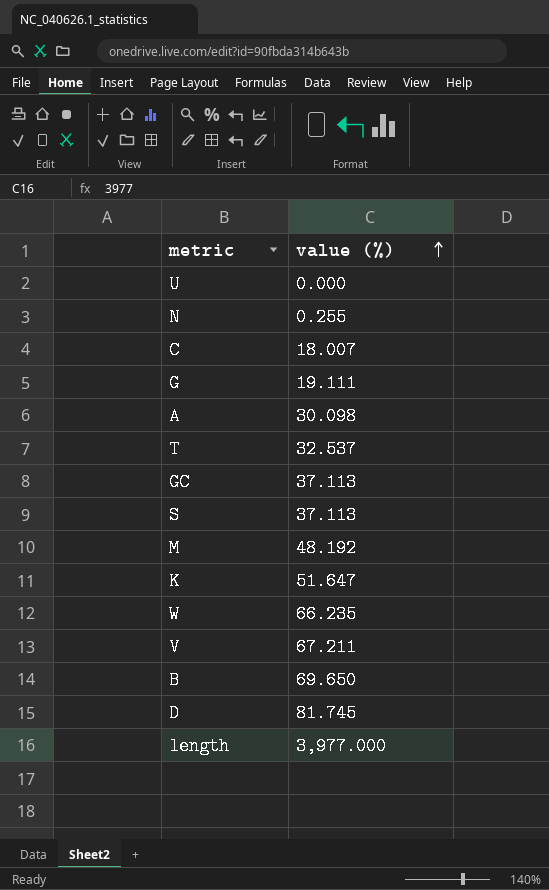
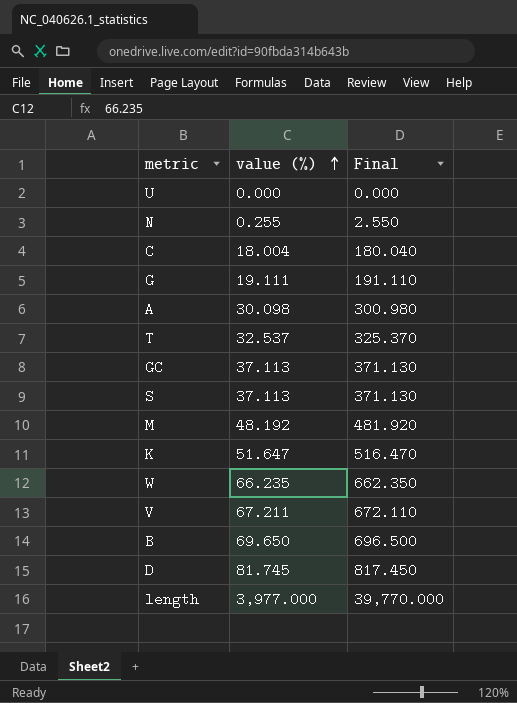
column Final | formula: none -> [value (%)] * 10
C | value (%): 18.007 -> 18.004

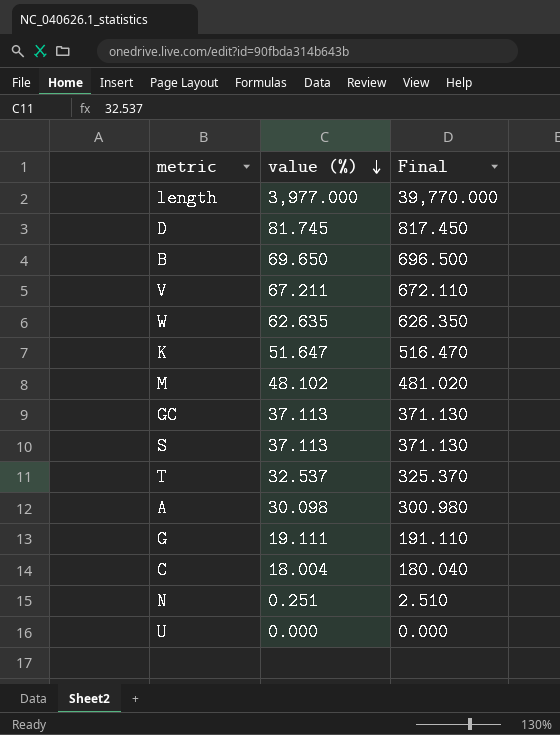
row order: value (%) ascending -> value (%) descending
W | value (%): 66.235 -> 62.635
W | Final: 662.350 -> 626.350
M | value (%): 48.192 -> 48.102
M | Final: 481.920 -> 481.020
N | value (%): 0.255 -> 0.251
N | Final: 2.550 -> 2.510

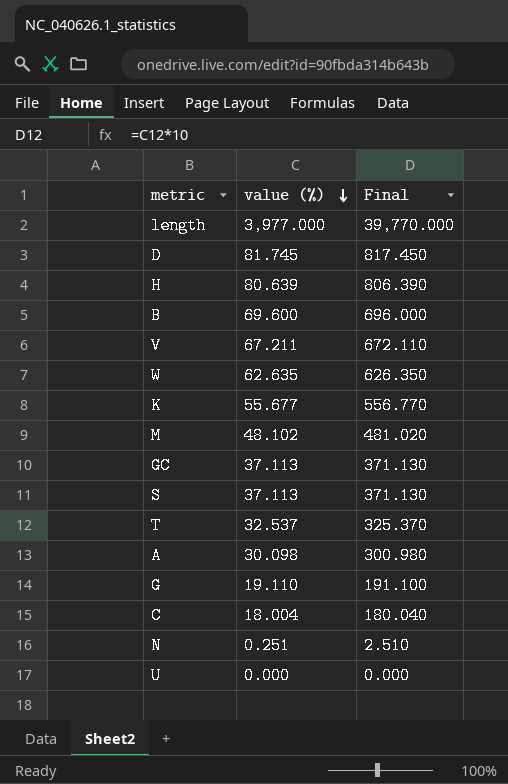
row H: none -> 80.639 | 806.390
B | value (%): 69.650 -> 69.600
B | Final: 696.500 -> 696.000
K | value (%): 51.647 -> 55.677
K | Final: 516.470 -> 556.770
G | value (%): 19.111 -> 19.110
G | Final: 191.110 -> 191.100

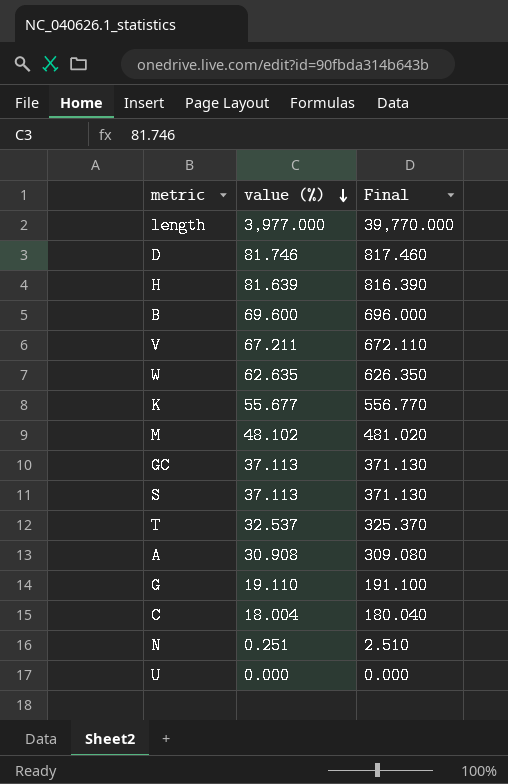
D | value (%): 81.745 -> 81.746
D | Final: 817.450 -> 817.460
H | value (%): 80.639 -> 81.639
H | Final: 806.390 -> 816.390
A | value (%): 30.098 -> 30.908
A | Final: 300.980 -> 309.080

